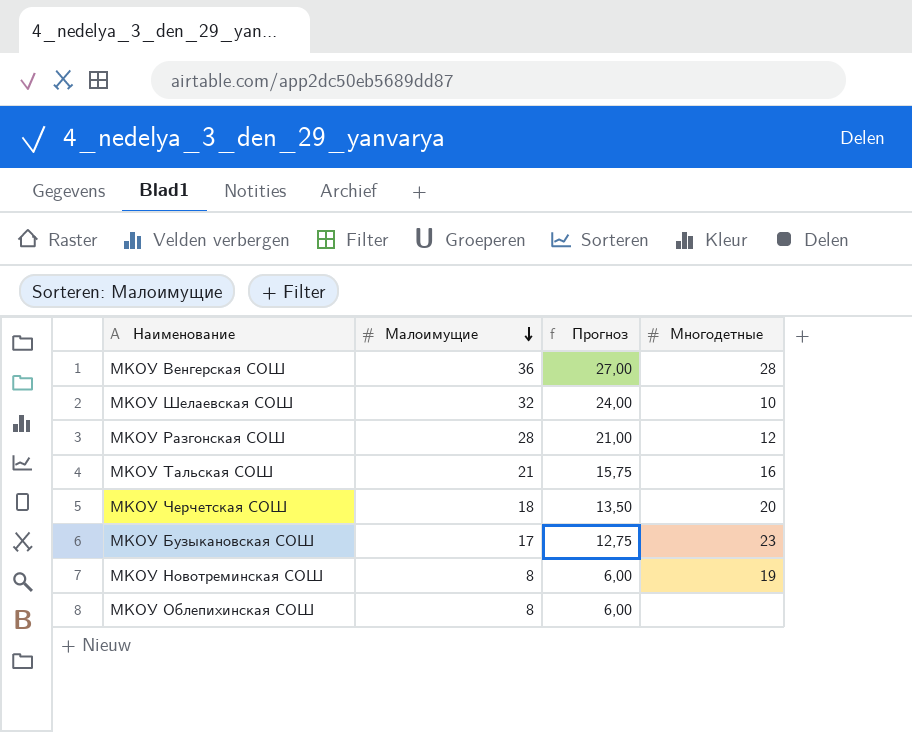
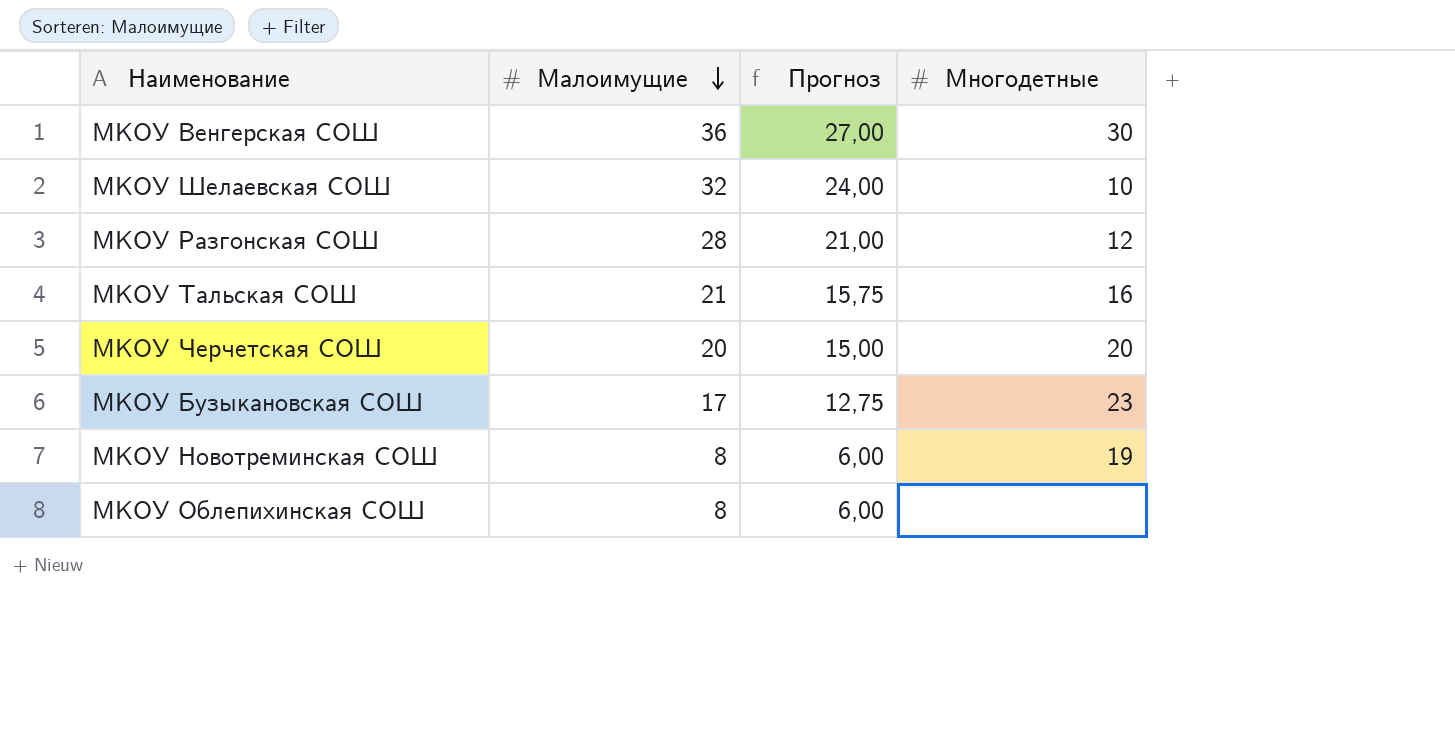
МКОУ Венгерская СОШ | Многодетные: 28 -> 30
МКОУ Черчетская СОШ | Малоимущие: 18 -> 20
МКОУ Черчетская СОШ | Прогноз: 13,50 -> 15,00

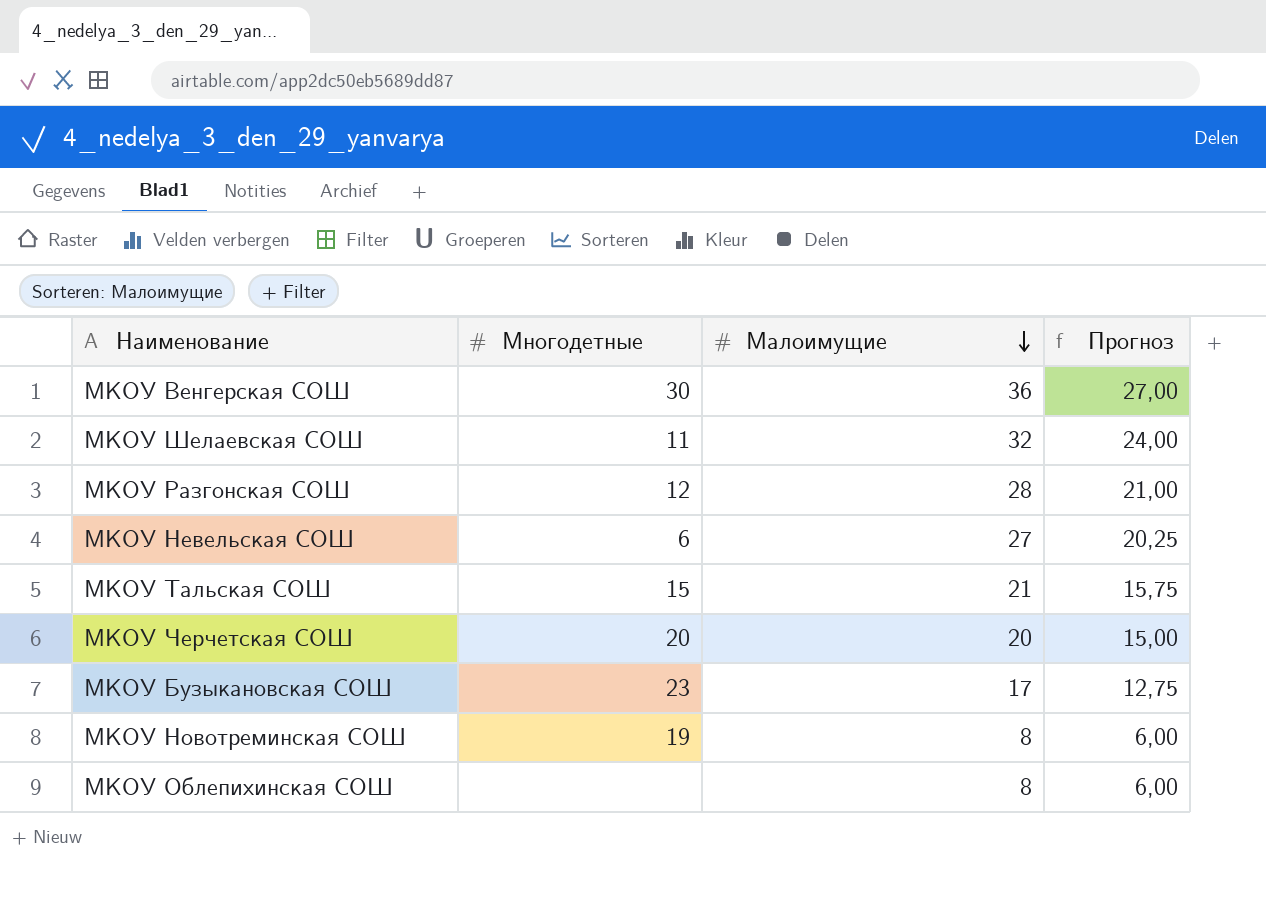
column Многодетные | position: 4 -> 2
МКОУ Шелаевская СОШ | Многодетные: 10 -> 11
row МКОУ Невельская СОШ: none -> 6 | 27 | 20,25
МКОУ Тальская СОШ | Многодетные: 16 -> 15

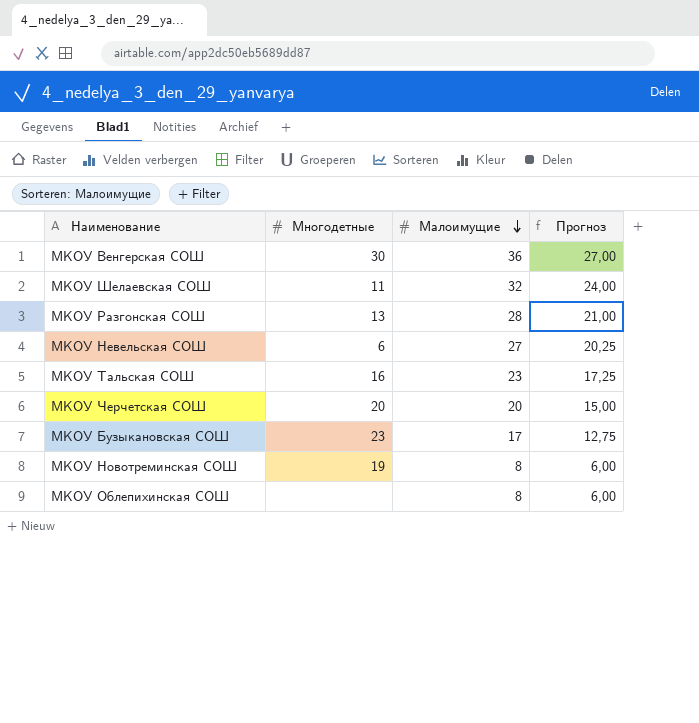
МКОУ Разгонская СОШ | Многодетные: 12 -> 13
МКОУ Тальская СОШ | Многодетные: 15 -> 16
МКОУ Тальская СОШ | Малоимущие: 21 -> 23
МКОУ Тальская СОШ | Прогноз: 15,75 -> 17,25

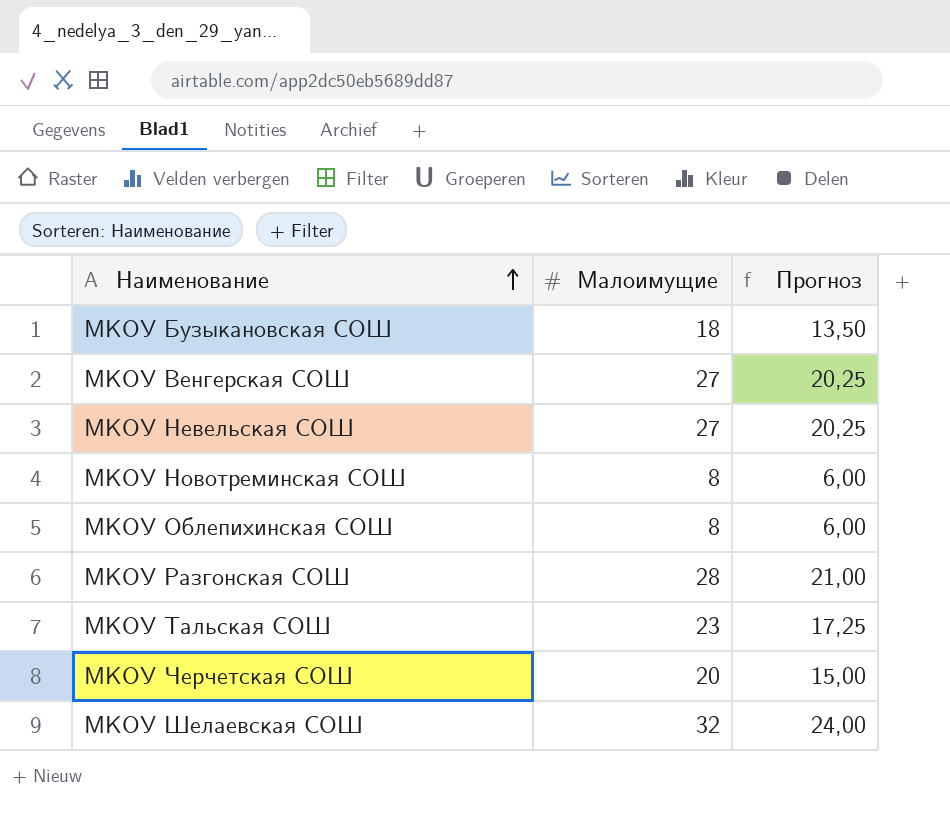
row order: Малоимущие descending -> Наименование ascending
column Многодетные | position: 2 -> none
МКОУ Бузыкановская СОШ | Малоимущие: 17 -> 18
МКОУ Бузыкановская СОШ | Прогноз: 12,75 -> 13,50
МКОУ Венгерская СОШ | Малоимущие: 36 -> 27
МКОУ Венгерская СОШ | Прогноз: 27,00 -> 20,25

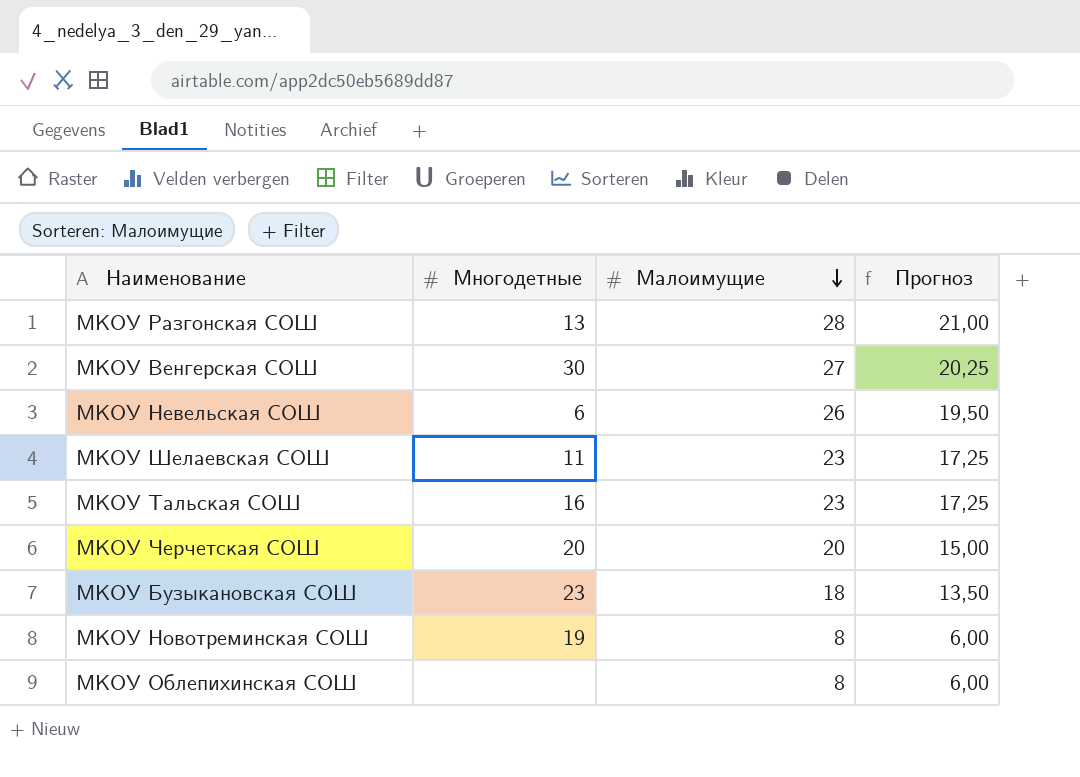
row order: Наименование ascending -> Малоимущие descending
column Многодетные | position: none -> 2
МКОУ Невельская СОШ | Малоимущие: 27 -> 26
МКОУ Невельская СОШ | Прогноз: 20,25 -> 19,50
МКОУ Шелаевская СОШ | Малоимущие: 32 -> 23
МКОУ Шелаевская СОШ | Прогноз: 24,00 -> 17,25

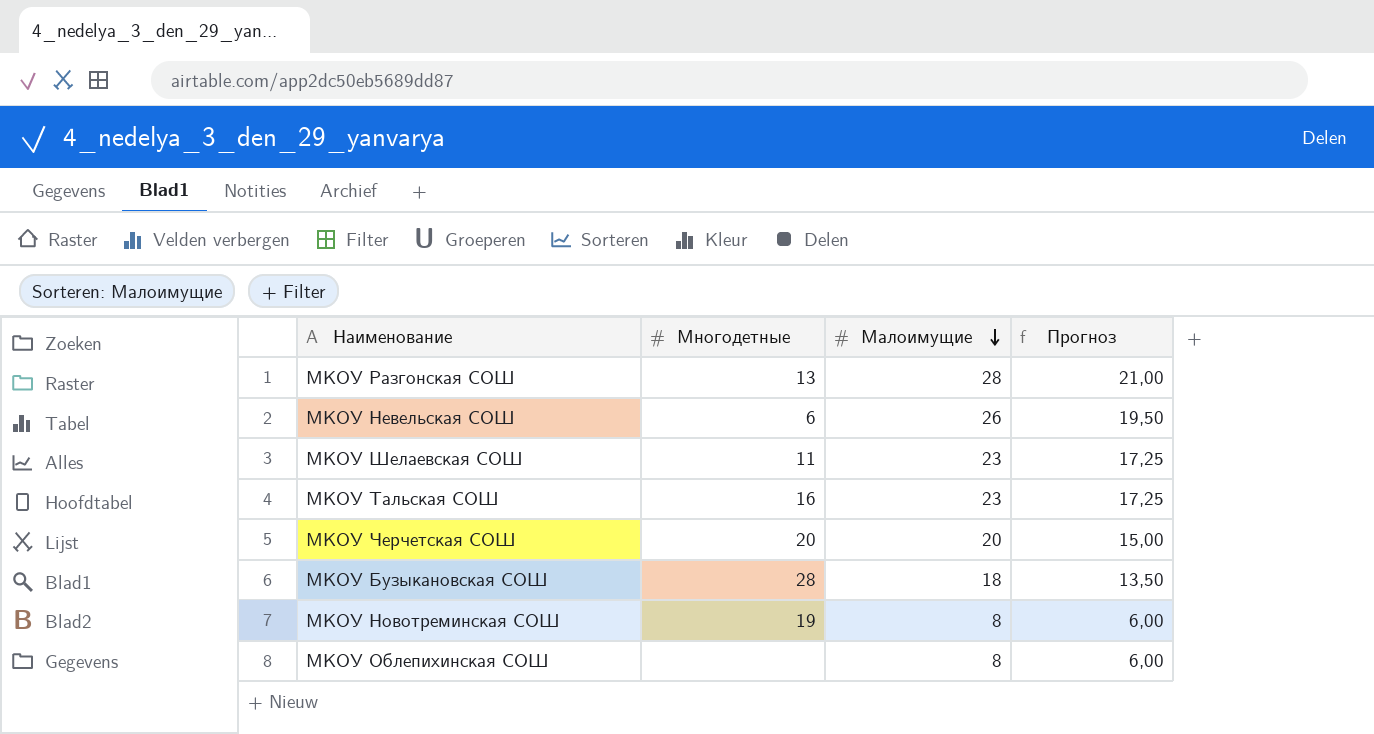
row МКОУ Венгерская СОШ: 30 | 27 | 20,25 -> none
МКОУ Бузыкановская СОШ | Многодетные: 23 -> 28

